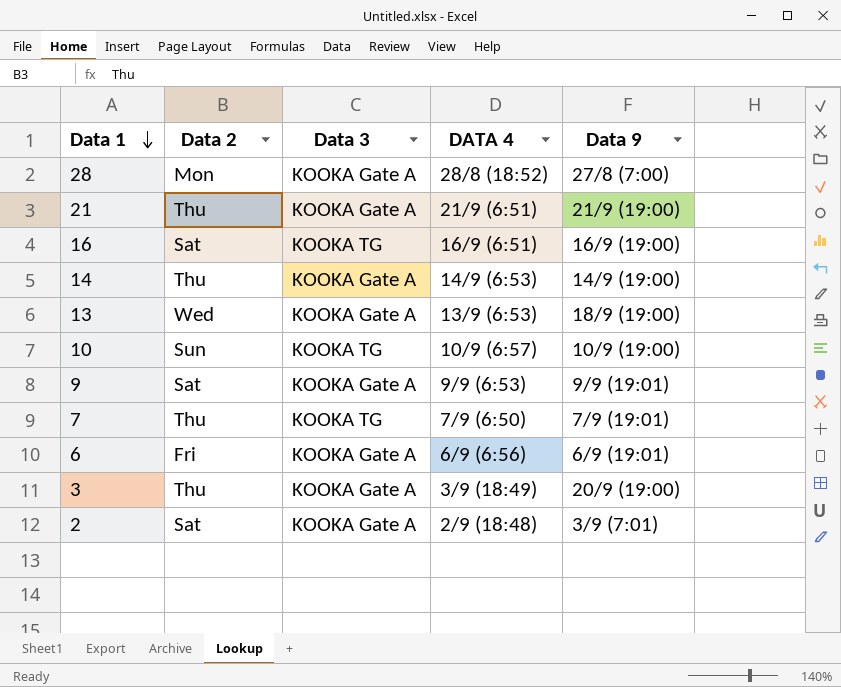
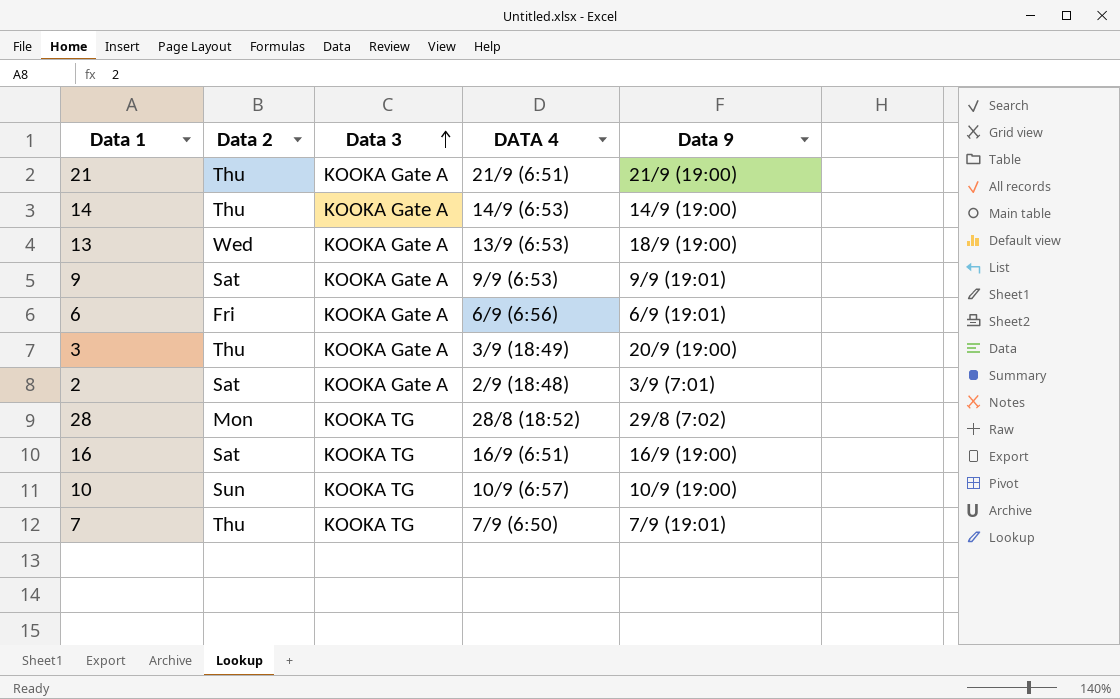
row order: Data 1 descending -> Data 3 ascending
28 | Data 3: KOOKA Gate A -> KOOKA TG
28 | Data 9: 27/8 (7:00) -> 29/8 (7:02)

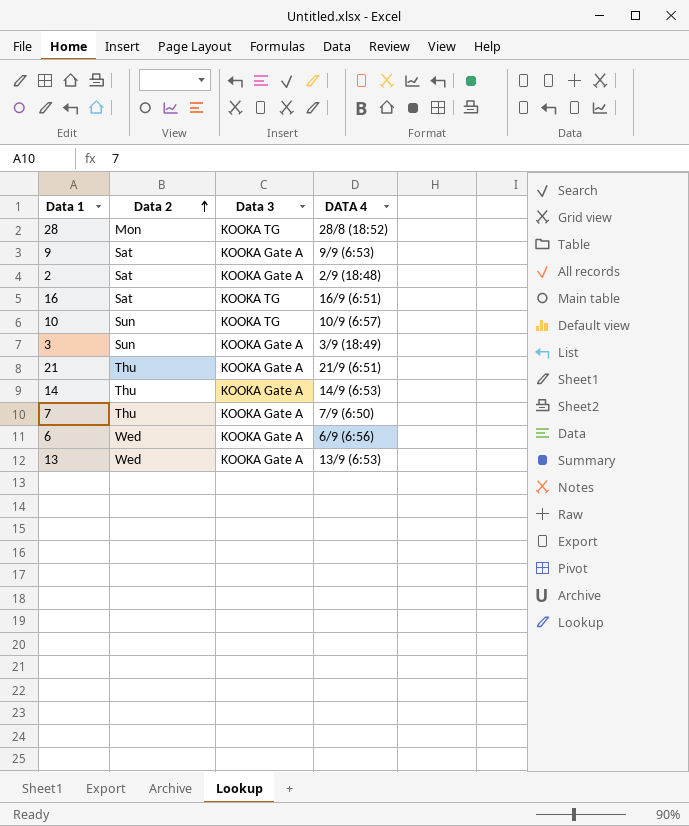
row order: Data 3 ascending -> Data 2 ascending
column Data 9 | position: 5 -> none
3 | Data 2: Thu -> Sun
7 | Data 3: KOOKA TG -> KOOKA Gate A
6 | Data 2: Fri -> Wed

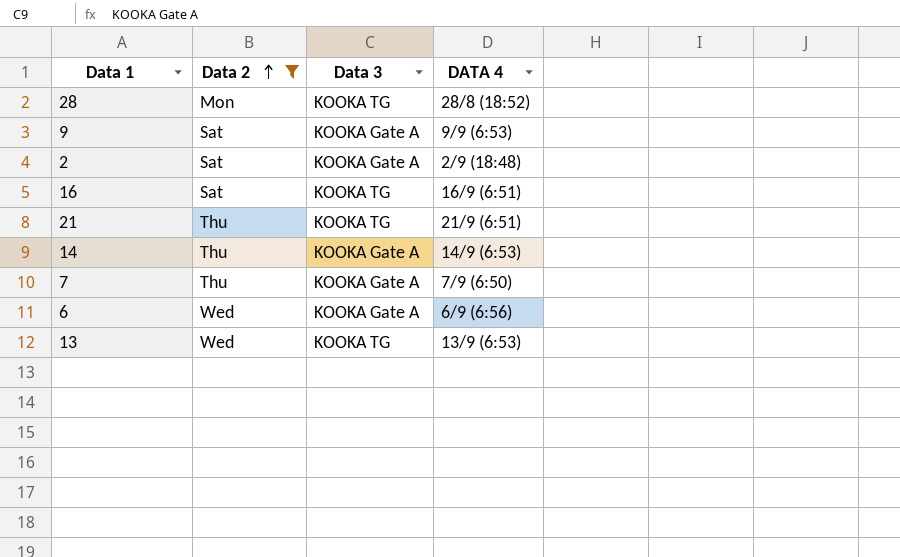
filter: none -> Data 2 != Sun
21 | Data 3: KOOKA Gate A -> KOOKA TG
13 | Data 3: KOOKA Gate A -> KOOKA TG

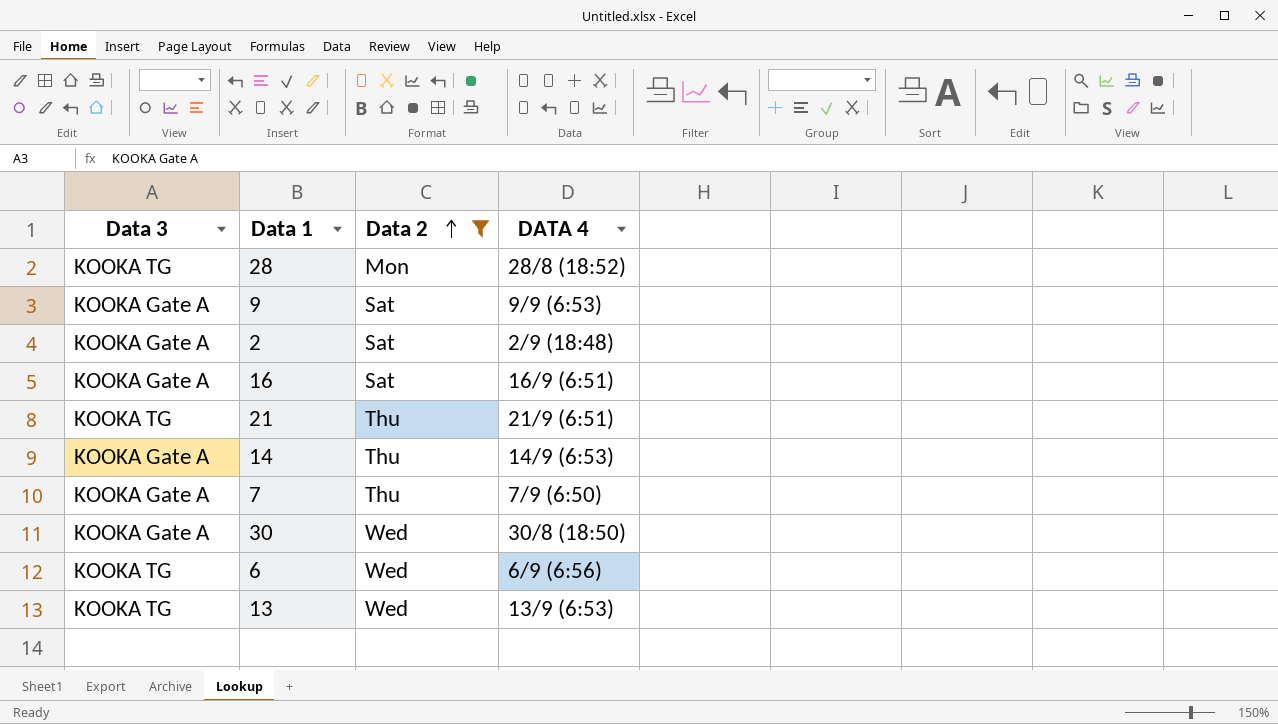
column Data 3 | position: 3 -> 1
16 | Data 3: KOOKA TG -> KOOKA Gate A
row 30: none -> KOOKA Gate A | Wed | 30/8 (18:50)
6 | Data 3: KOOKA Gate A -> KOOKA TG

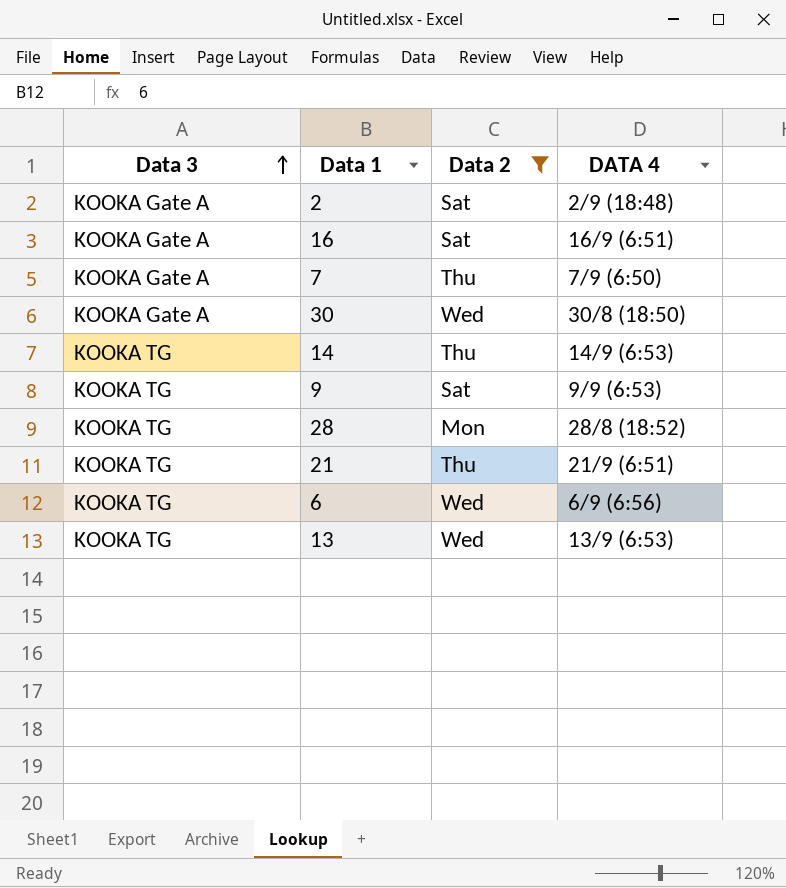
row order: Data 2 ascending -> Data 3 ascending
14 | Data 3: KOOKA Gate A -> KOOKA TG
9 | Data 3: KOOKA Gate A -> KOOKA TG

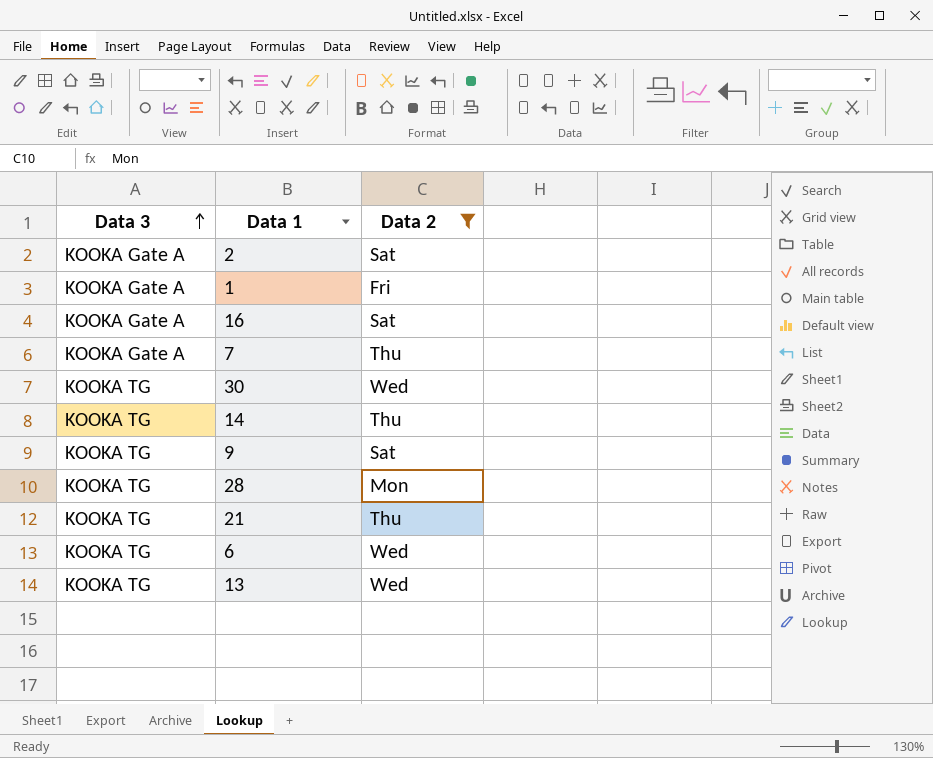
column DATA 4 | position: 4 -> none
row 1: none -> KOOKA Gate A | Fri
30 | Data 3: KOOKA Gate A -> KOOKA TG

